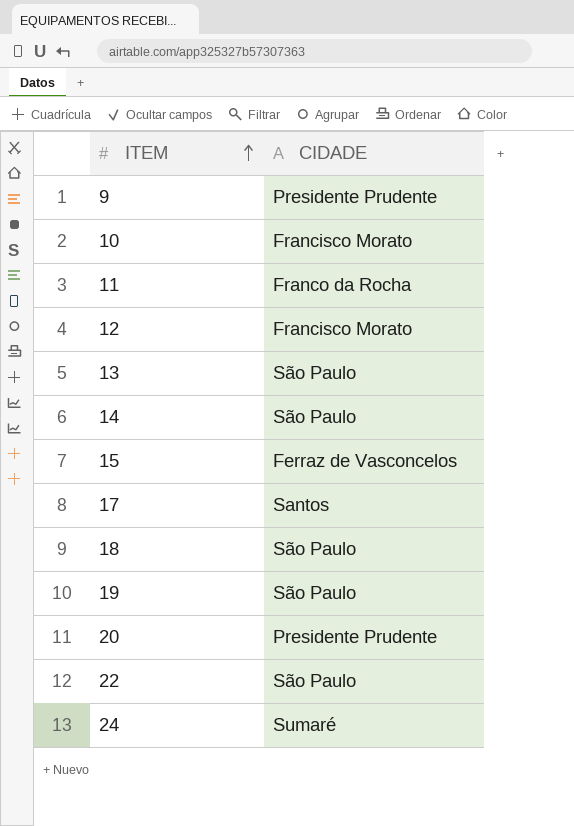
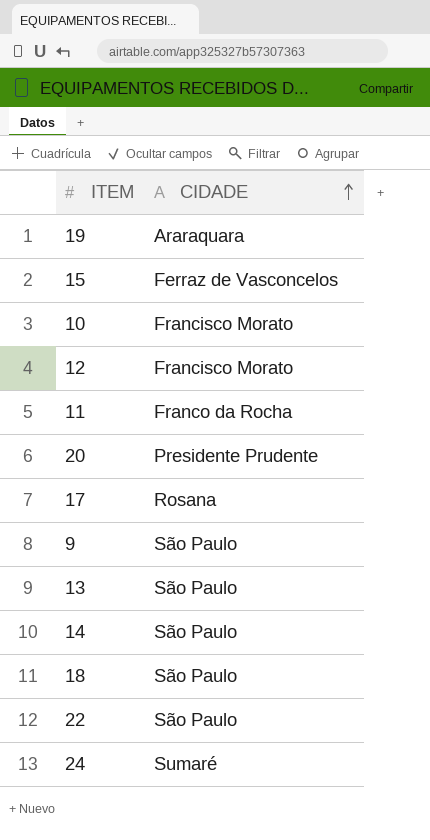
row order: ITEM ascending -> CIDADE ascending
19 | CIDADE: São Paulo -> Araraquara
17 | CIDADE: Santos -> Rosana
9 | CIDADE: Presidente Prudente -> São Paulo

